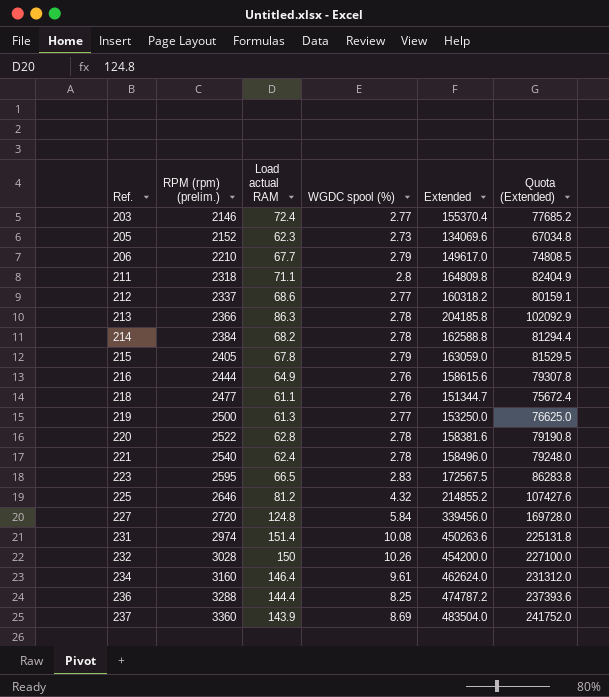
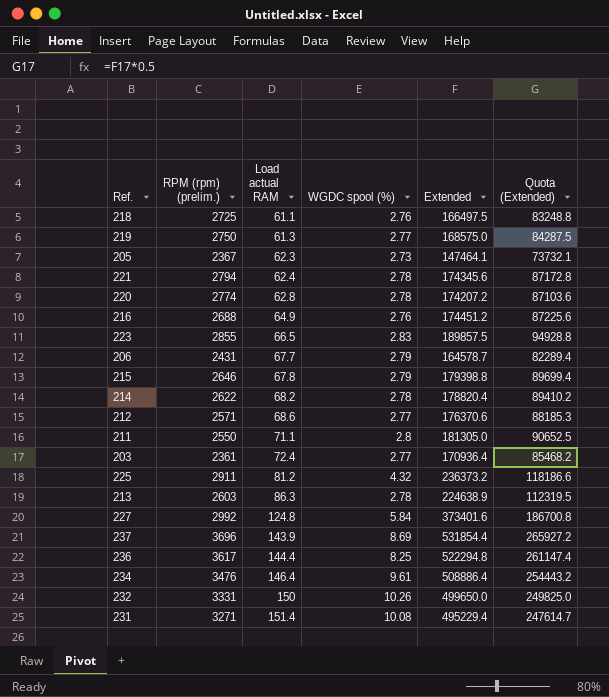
row order: Ref. ascending -> Load actual RAM ascending
218 | RPM (rpm) (prelim.): 2477 -> 2725
218 | Extended: 151344.7 -> 166497.5
218 | Quota (Extended): 75672.4 -> 83248.8
219 | RPM (rpm) (prelim.): 2500 -> 2750
219 | Extended: 153250.0 -> 168575.0
219 | Quota (Extended): 76625.0 -> 84287.5
205 | RPM (rpm) (prelim.): 2152 -> 2367
205 | Extended: 134069.6 -> 147464.1
205 | Quota (Extended): 67034.8 -> 73732.1
221 | RPM (rpm) (prelim.): 2540 -> 2794
221 | Extended: 158496.0 -> 174345.6
221 | Quota (Extended): 79248.0 -> 87172.8
220 | RPM (rpm) (prelim.): 2522 -> 2774
220 | Extended: 158381.6 -> 174207.2
220 | Quota (Extended): 79190.8 -> 87103.6
216 | RPM (rpm) (prelim.): 2444 -> 2688
216 | Extended: 158615.6 -> 174451.2
216 | Quota (Extended): 79307.8 -> 87225.6
223 | RPM (rpm) (prelim.): 2595 -> 2855
223 | Extended: 172567.5 -> 189857.5
223 | Quota (Extended): 86283.8 -> 94928.8
206 | RPM (rpm) (prelim.): 2210 -> 2431
206 | Extended: 149617.0 -> 164578.7
206 | Quota (Extended): 74808.5 -> 82289.4
215 | RPM (rpm) (prelim.): 2405 -> 2646
215 | Extended: 163059.0 -> 179398.8
215 | Quota (Extended): 81529.5 -> 89699.4
214 | RPM (rpm) (prelim.): 2384 -> 2622
214 | Extended: 162588.8 -> 178820.4
214 | Quota (Extended): 81294.4 -> 89410.2
212 | RPM (rpm) (prelim.): 2337 -> 2571
212 | Extended: 160318.2 -> 176370.6
212 | Quota (Extended): 80159.1 -> 88185.3
211 | RPM (rpm) (prelim.): 2318 -> 2550
211 | Extended: 164809.8 -> 181305.0
211 | Quota (Extended): 82404.9 -> 90652.5
203 | RPM (rpm) (prelim.): 2146 -> 2361
203 | Extended: 155370.4 -> 170936.4
203 | Quota (Extended): 77685.2 -> 85468.2
225 | RPM (rpm) (prelim.): 2646 -> 2911
225 | Extended: 214855.2 -> 236373.2
225 | Quota (Extended): 107427.6 -> 118186.6
213 | RPM (rpm) (prelim.): 2366 -> 2603
213 | Extended: 204185.8 -> 224638.9
213 | Quota (Extended): 102092.9 -> 112319.5
227 | RPM (rpm) (prelim.): 2720 -> 2992
227 | Extended: 339456.0 -> 373401.6
227 | Quota (Extended): 169728.0 -> 186700.8
237 | RPM (rpm) (prelim.): 3360 -> 3696
237 | Extended: 483504.0 -> 531854.4
237 | Quota (Extended): 241752.0 -> 265927.2
236 | RPM (rpm) (prelim.): 3288 -> 3617
236 | Extended: 474787.2 -> 522294.8
236 | Quota (Extended): 237393.6 -> 261147.4
234 | RPM (rpm) (prelim.): 3160 -> 3476
234 | Extended: 462624.0 -> 508886.4
234 | Quota (Extended): 231312.0 -> 254443.2
232 | RPM (rpm) (prelim.): 3028 -> 3331
232 | Extended: 454200.0 -> 499650.0
232 | Quota (Extended): 227100.0 -> 249825.0
231 | RPM (rpm) (prelim.): 2974 -> 3271
231 | Extended: 450263.6 -> 495229.4
231 | Quota (Extended): 225131.8 -> 247614.7

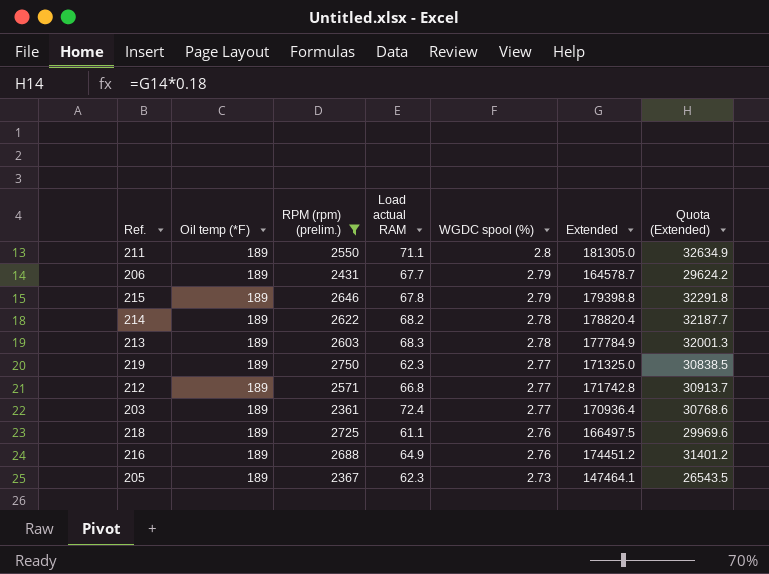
filter: none -> RPM (rpm) (prelim.) <= 2750
row order: Load actual RAM ascending -> WGDC spool (%) descending
column Oil temp (*F) | position: none -> 2
column Quota (Extended) | formula: [Extended] * 0.5 -> [Extended] * 0.18
213 | Load actual RAM: 86.3 -> 68.3
213 | Extended: 224638.9 -> 177784.9
219 | Load actual RAM: 61.3 -> 62.3
219 | Extended: 168575.0 -> 171325.0
212 | Load actual RAM: 68.6 -> 66.8
212 | Extended: 176370.6 -> 171742.8

